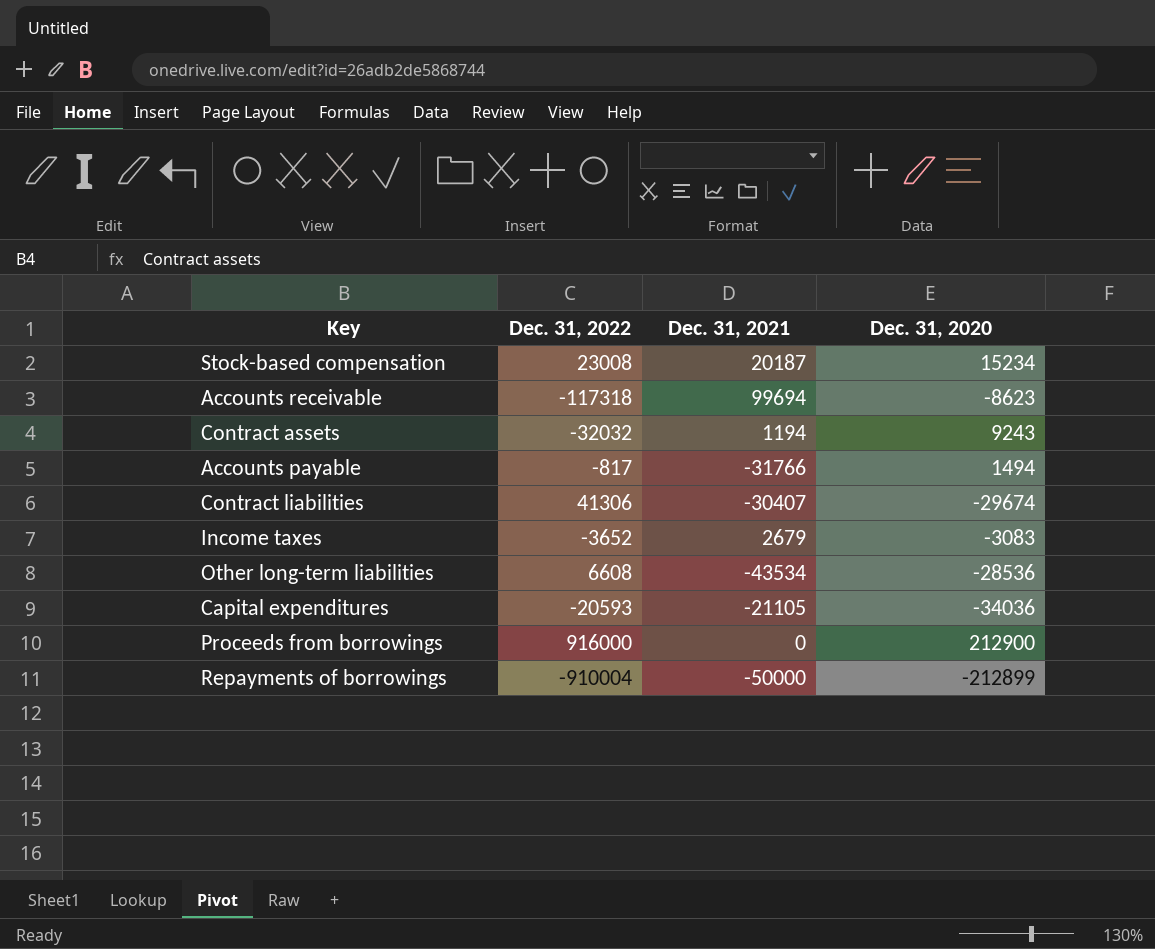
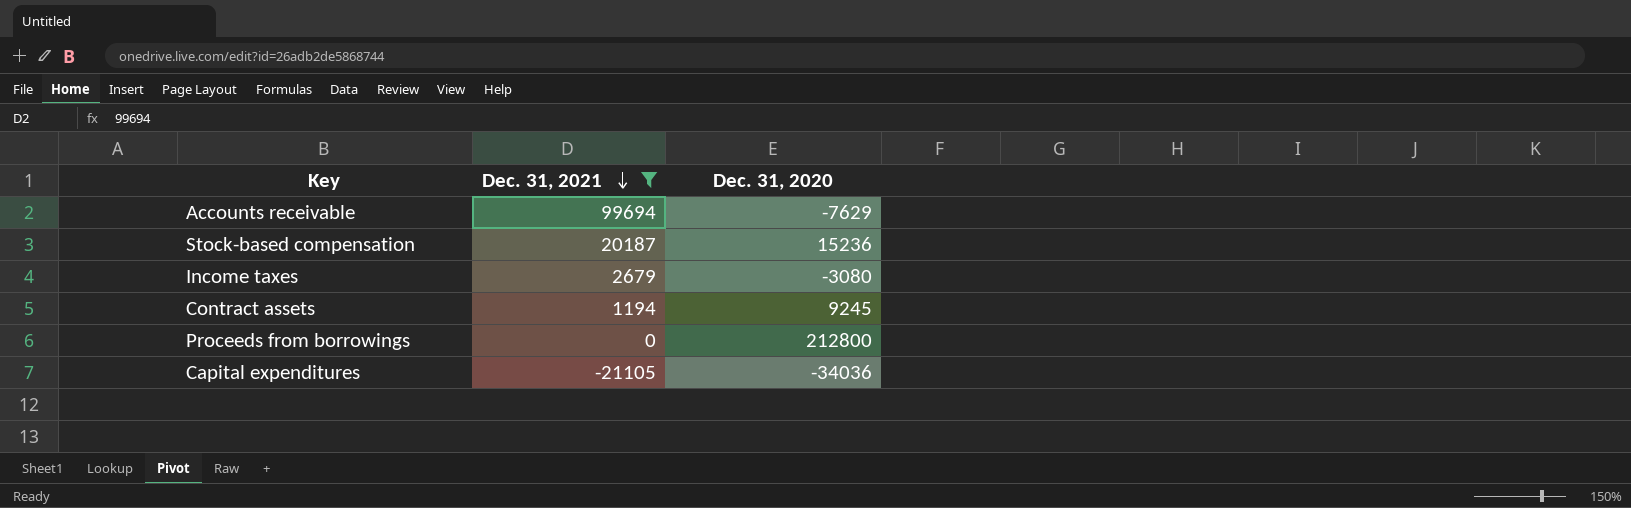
filter: none -> Dec. 31, 2021 >= -21105
row order: none -> Dec. 31, 2021 descending
column Dec. 31, 2022 | position: 2 -> none
Accounts receivable | Dec. 31, 2020: -8623 -> -7629
Stock-based compensation | Dec. 31, 2020: 15234 -> 15236
Income taxes | Dec. 31, 2020: -3083 -> -3080
Contract assets | Dec. 31, 2020: 9243 -> 9245
Proceeds from borrowings | Dec. 31, 2020: 212900 -> 212800

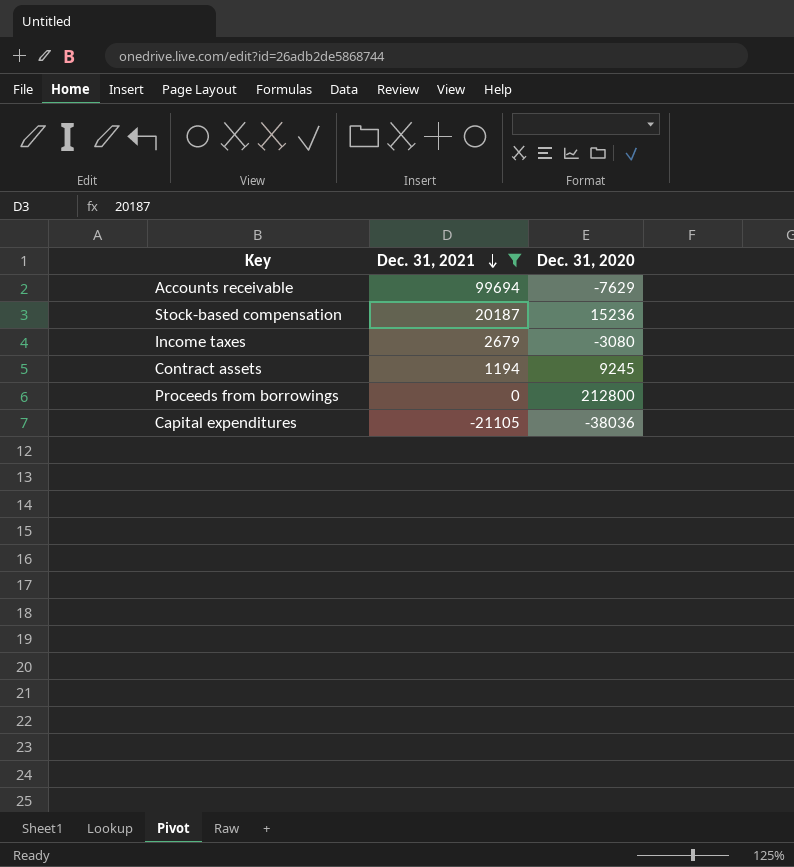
Capital expenditures | Dec. 31, 2020: -34036 -> -38036

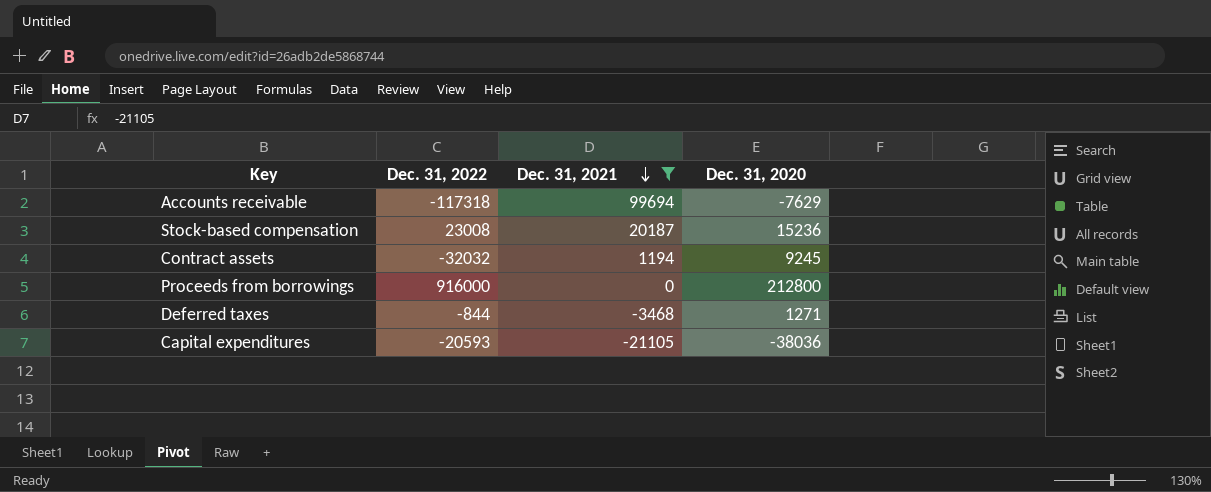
column Dec. 31, 2022 | position: none -> 2
row Income taxes: 2679 | -3080 -> none
row Deferred taxes: none -> -844 | -3468 | 1271

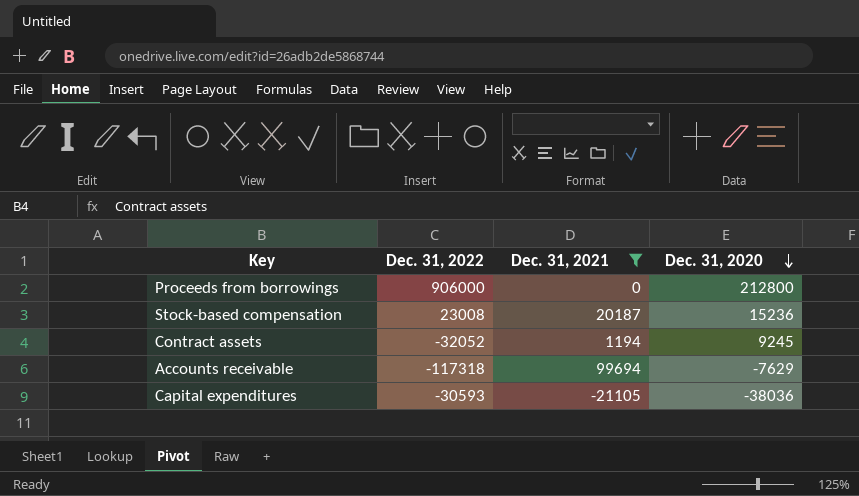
row order: Dec. 31, 2021 descending -> Dec. 31, 2020 descending
row Deferred taxes: -844 | -3468 | 1271 -> none
Proceeds from borrowings | Dec. 31, 2022: 916000 -> 906000
Contract assets | Dec. 31, 2022: -32032 -> -32052
Capital expenditures | Dec. 31, 2022: -20593 -> -30593

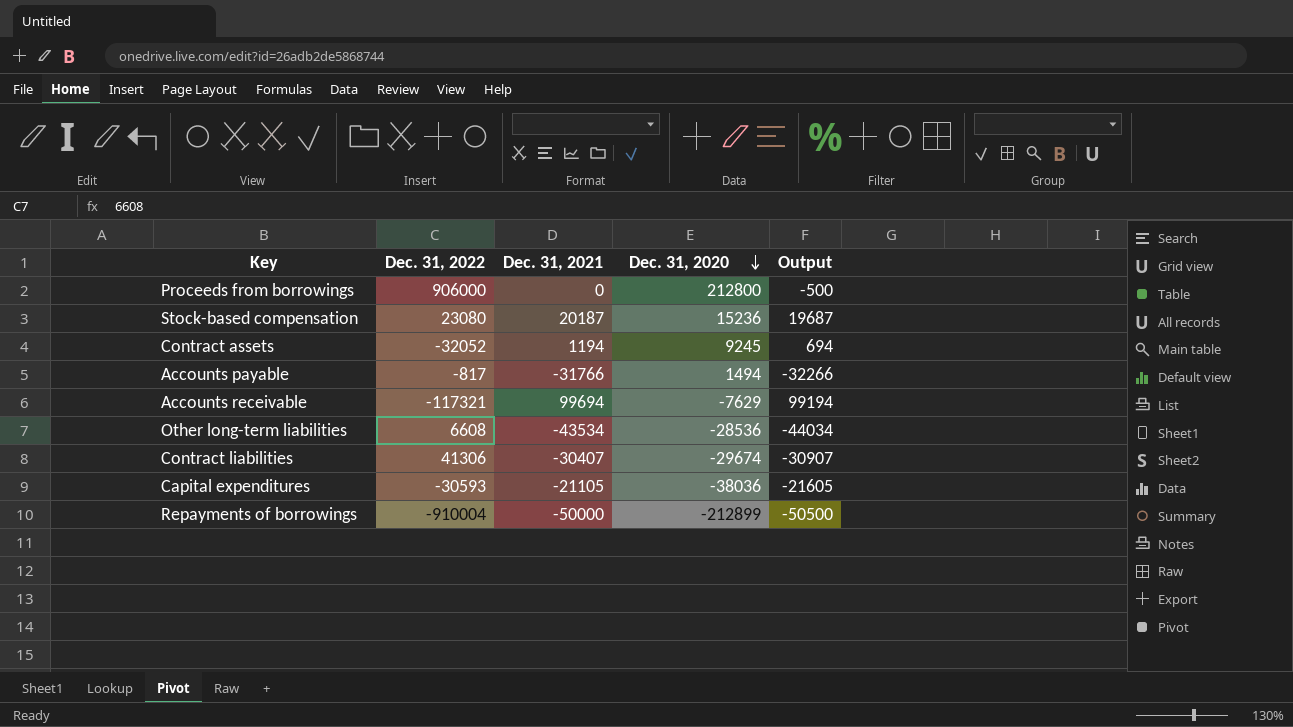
filter: Dec. 31, 2021 >= -21105 -> none
column Output | formula: none -> [Dec. 31, 2021] - 500
Stock-based compensation | Dec. 31, 2022: 23008 -> 23080
Accounts receivable | Dec. 31, 2022: -117318 -> -117321

